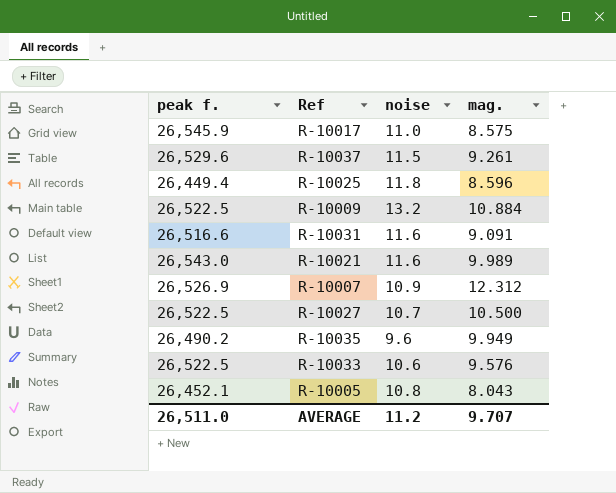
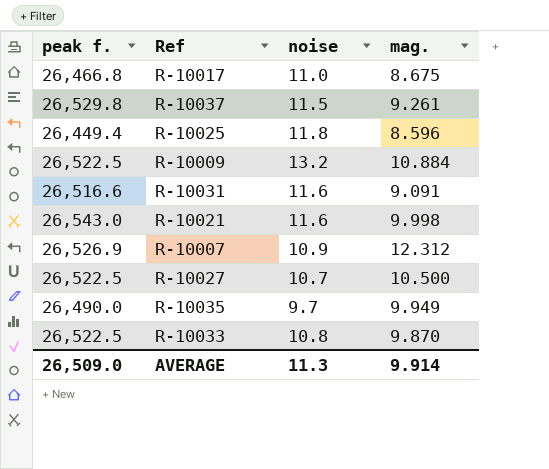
row R-10005: 26,452.1 | 10.8 | 8.043 -> none
R-10017 | peak f.: 26,545.9 -> 26,466.8
R-10017 | mag.: 8.575 -> 8.675
R-10037 | peak f.: 26,529.6 -> 26,529.8
R-10021 | mag.: 9.989 -> 9.998
R-10035 | peak f.: 26,490.2 -> 26,490.0
R-10035 | noise: 9.6 -> 9.7
R-10033 | noise: 10.6 -> 10.8
R-10033 | mag.: 9.576 -> 9.870
AVERAGE | peak f.: 26,511.0 -> 26,509.0
AVERAGE | noise: 11.2 -> 11.3
AVERAGE | mag.: 9.707 -> 9.914

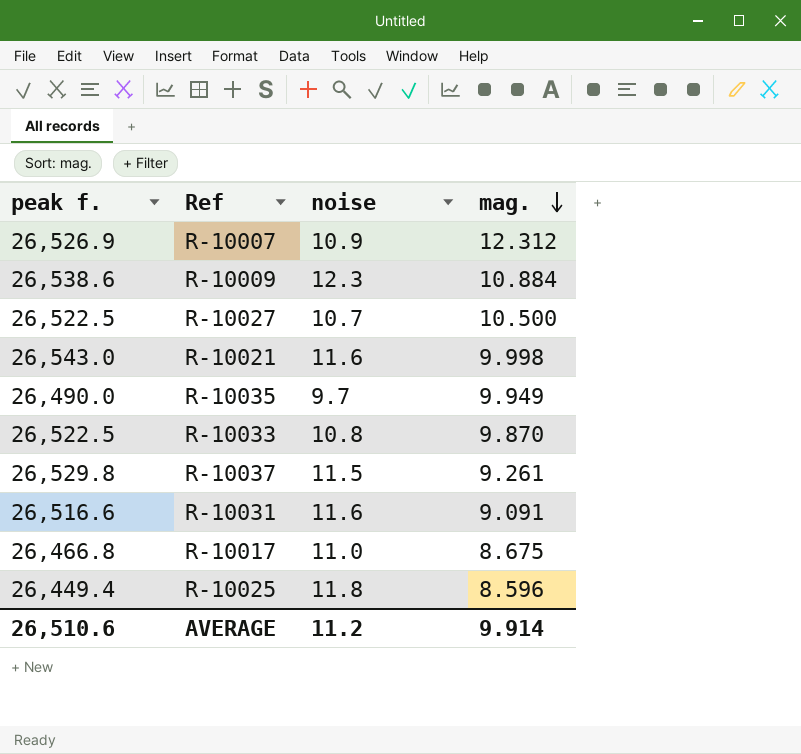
row order: none -> mag. descending
R-10009 | peak f.: 26,522.5 -> 26,538.6
R-10009 | noise: 13.2 -> 12.3
AVERAGE | peak f.: 26,509.0 -> 26,510.6
AVERAGE | noise: 11.3 -> 11.2

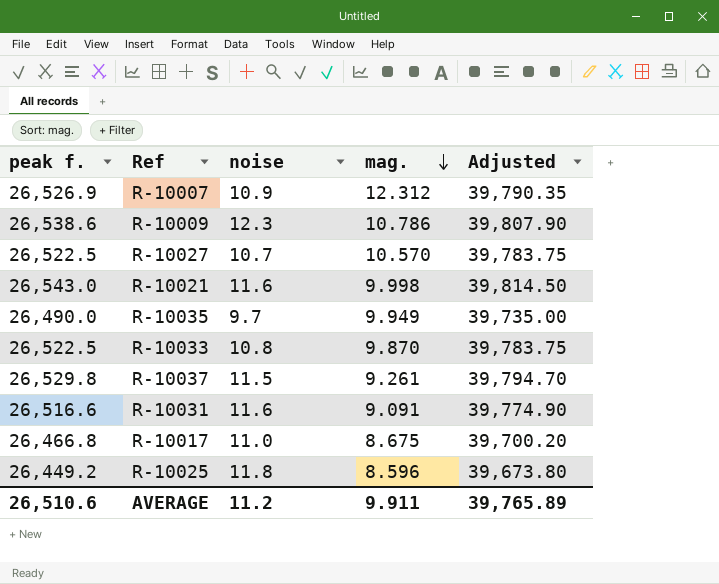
column Adjusted | formula: none -> [peak f.] * 1.5
R-10009 | mag.: 10.884 -> 10.786
R-10027 | mag.: 10.500 -> 10.570
R-10025 | peak f.: 26,449.4 -> 26,449.2
AVERAGE | mag.: 9.914 -> 9.911

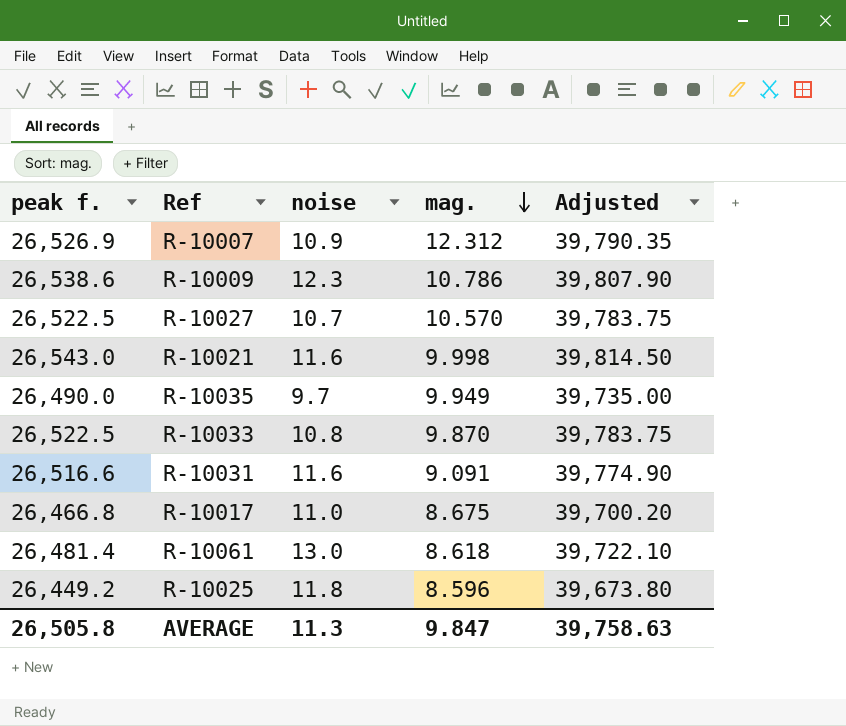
row R-10037: 26,529.8 | 11.5 | 9.261 | 39,794.70 -> none
row R-10061: none -> 26,481.4 | 13.0 | 8.618 | 39,722.10
AVERAGE | peak f.: 26,510.6 -> 26,505.8
AVERAGE | noise: 11.2 -> 11.3
AVERAGE | mag.: 9.911 -> 9.847
AVERAGE | Adjusted: 39,765.89 -> 39,758.63

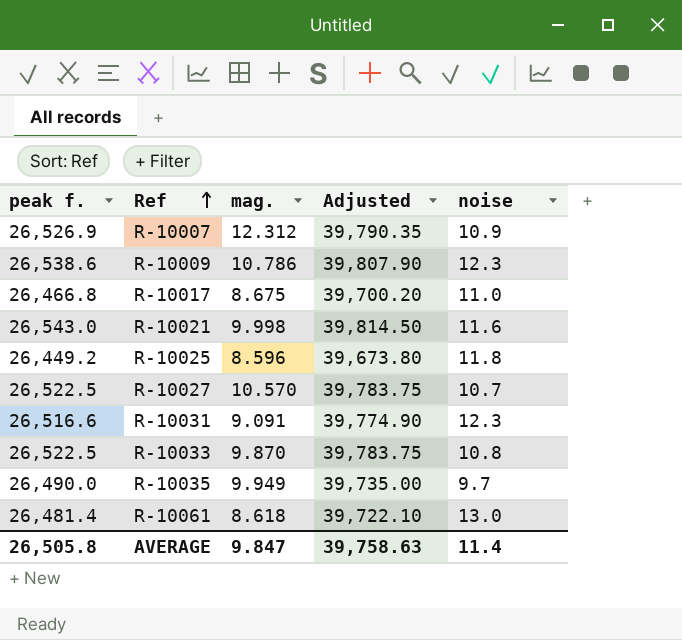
row order: mag. descending -> Ref ascending
column noise | position: 3 -> 5
R-10031 | noise: 11.6 -> 12.3
AVERAGE | noise: 11.3 -> 11.4

